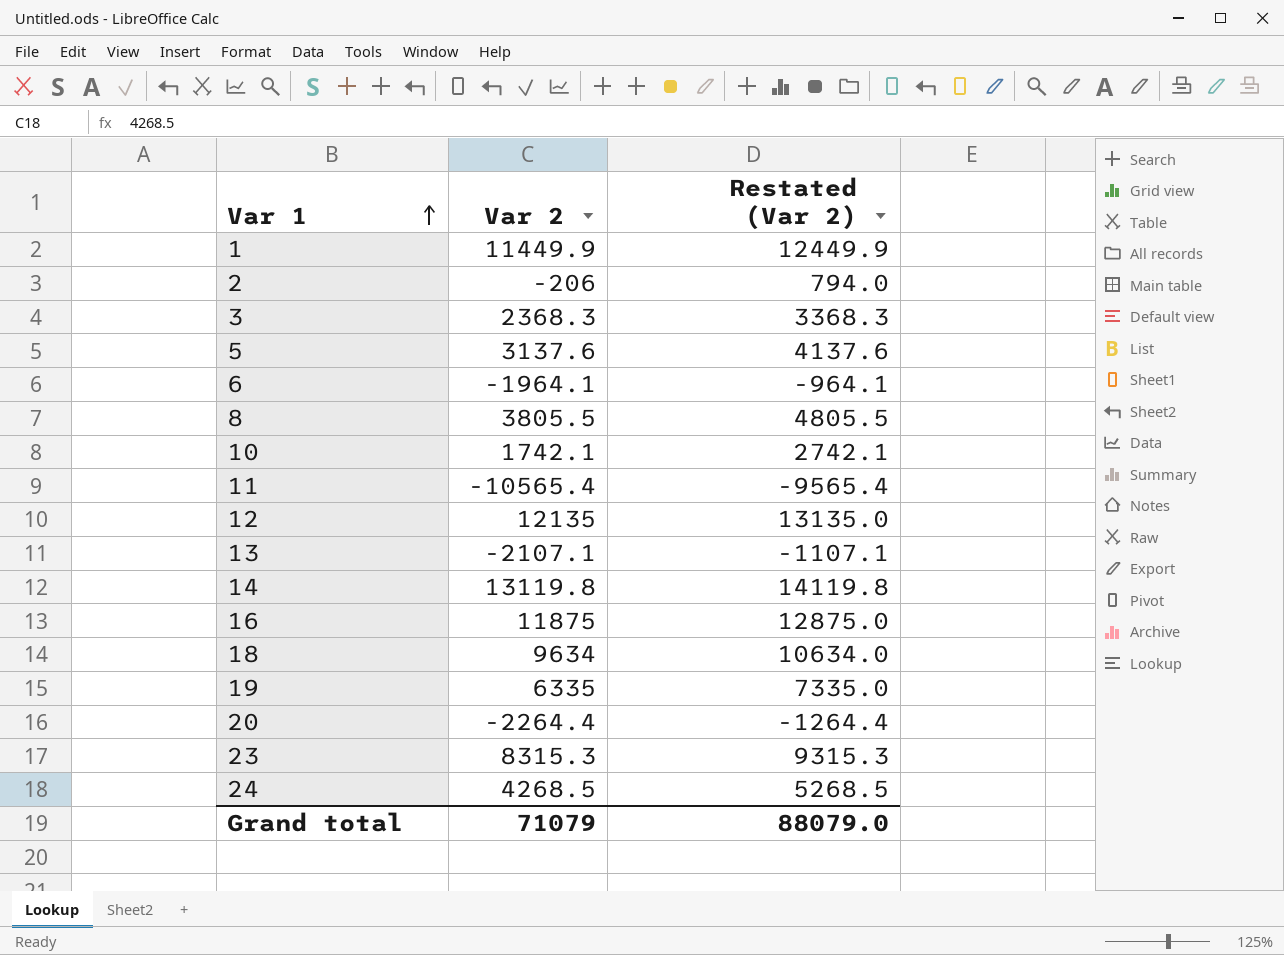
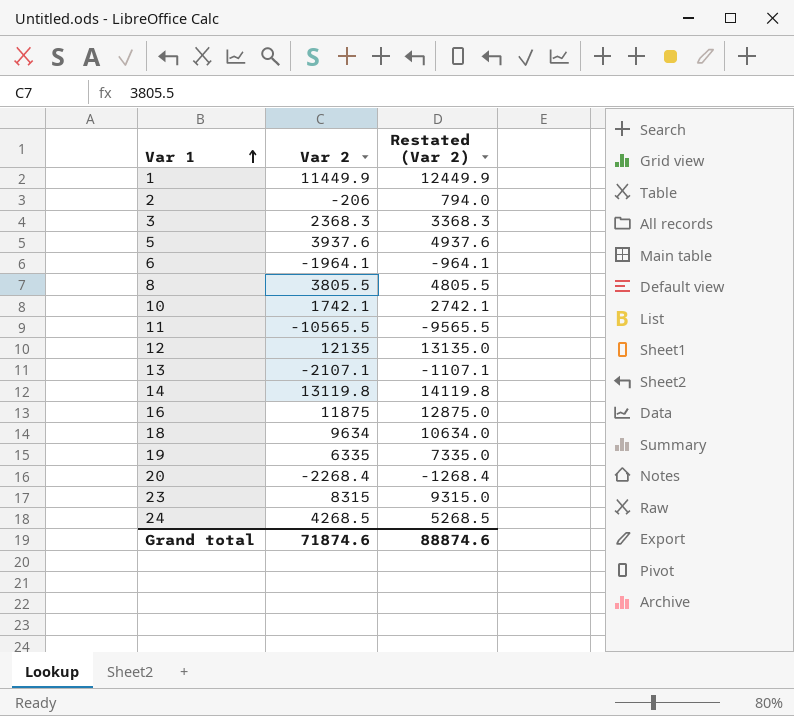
5 | Var 2: 3137.6 -> 3937.6
5 | Restated (Var 2): 4137.6 -> 4937.6
11 | Var 2: -10565.4 -> -10565.5
11 | Restated (Var 2): -9565.4 -> -9565.5
20 | Var 2: -2264.4 -> -2268.4
20 | Restated (Var 2): -1264.4 -> -1268.4
23 | Var 2: 8315.3 -> 8315
23 | Restated (Var 2): 9315.3 -> 9315.0
Grand total | Var 2: 71079 -> 71874.6
Grand total | Restated (Var 2): 88079.0 -> 88874.6

